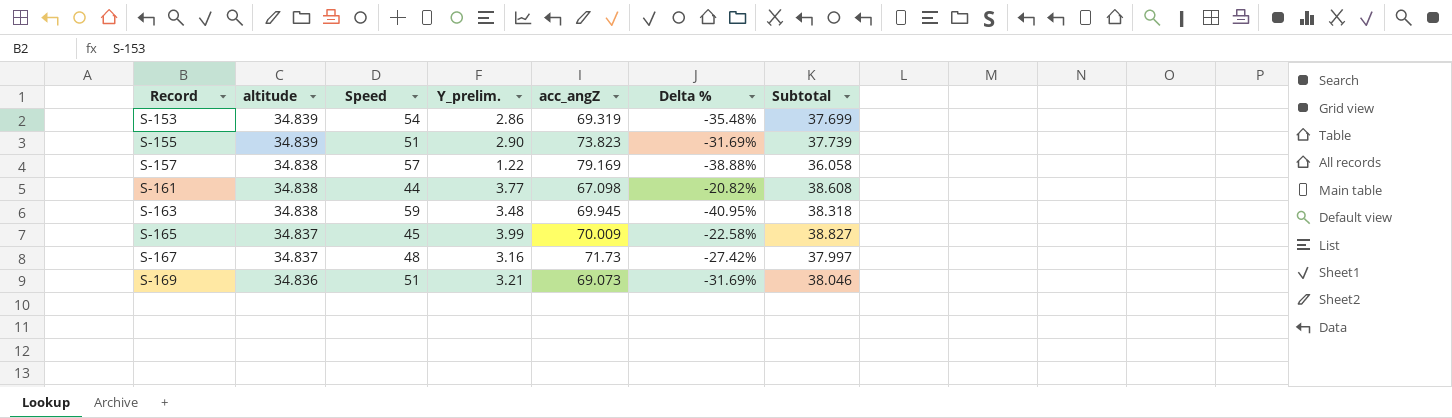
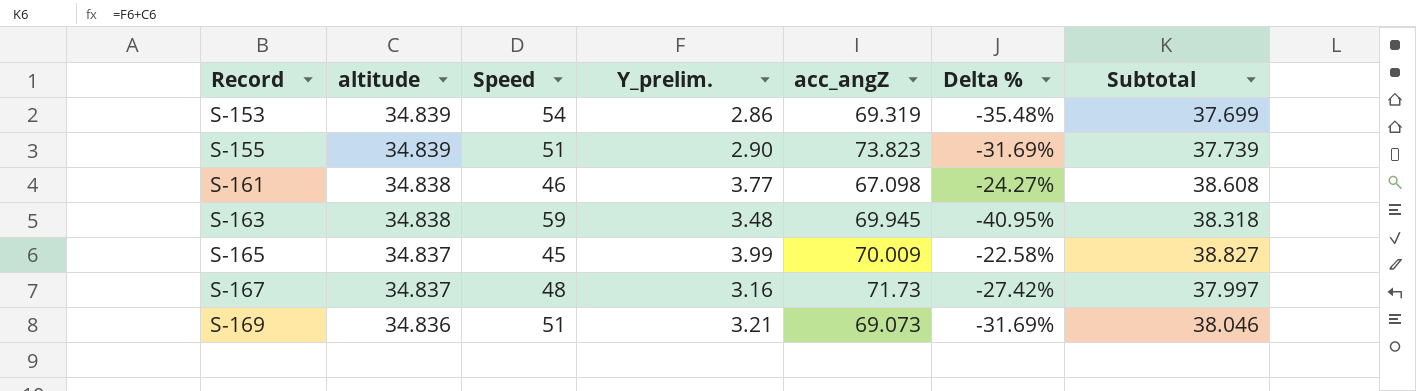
row S-157: 34.838 | 57 | 1.22 | 79.169 | -38.88% | 36.058 -> none
S-161 | Speed: 44 -> 46
S-161 | Delta %: -20.82% -> -24.27%

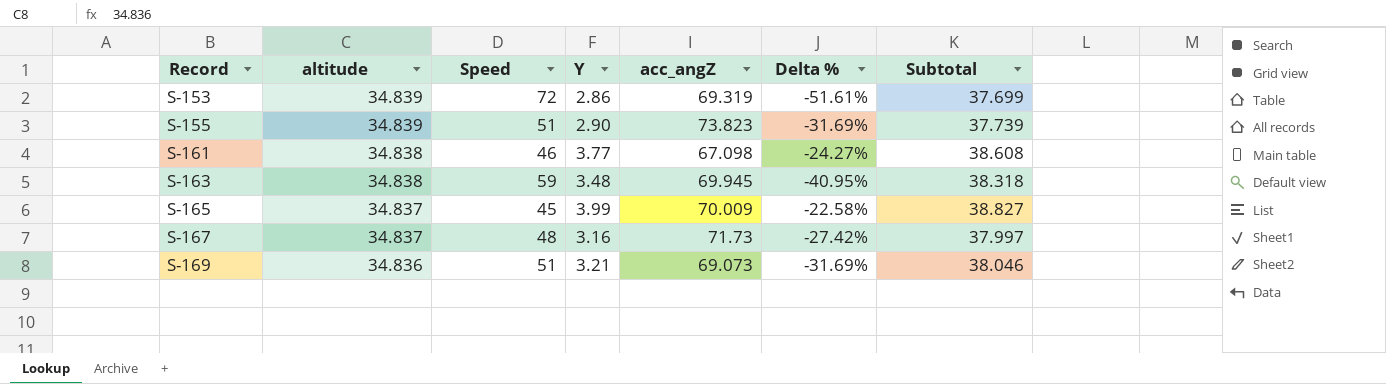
column name: Y_prelim. -> Y
S-153 | Speed: 54 -> 72
S-153 | Delta %: -35.48% -> -51.61%

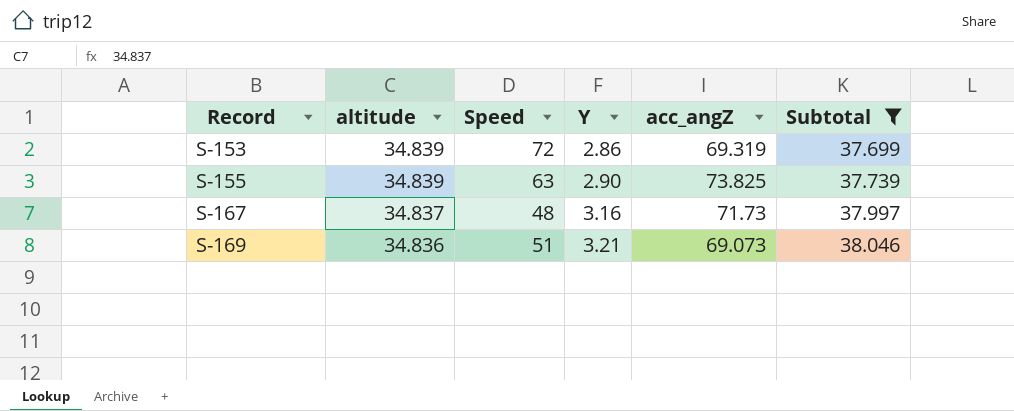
filter: none -> Subtotal <= 38.046
column Delta % | formula: ([altitude] - [Speed]) / [Speed] -> none
S-155 | Speed: 51 -> 63
S-155 | acc_angZ: 73.823 -> 73.825

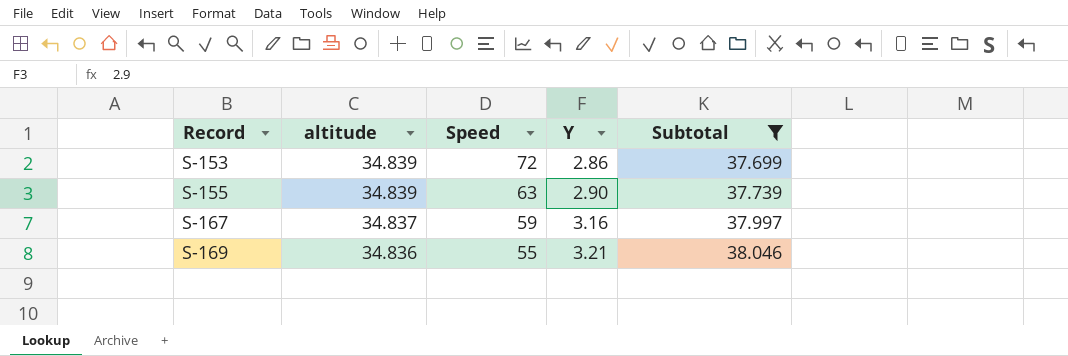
column acc_angZ | position: 5 -> none
S-167 | Speed: 48 -> 59
S-169 | Speed: 51 -> 55

